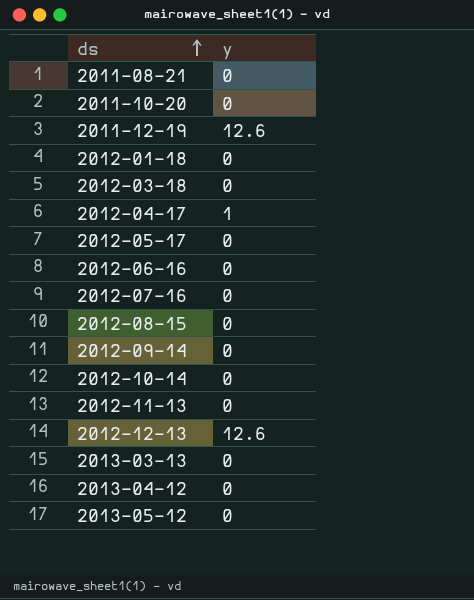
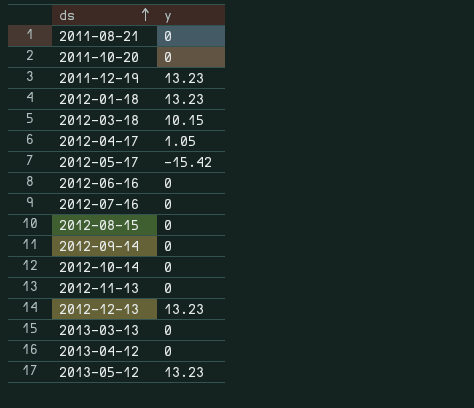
2011-12-19 | y: 12.6 -> 13.23
2012-01-18 | y: 0 -> 13.23
2012-03-18 | y: 0 -> 10.15
2012-04-17 | y: 1 -> 1.05
2012-05-17 | y: 0 -> -15.42
2012-12-13 | y: 12.6 -> 13.23
2013-05-12 | y: 0 -> 13.23

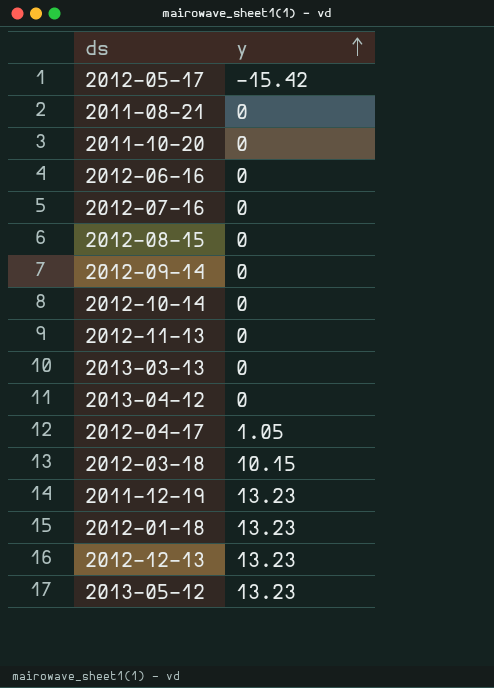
row order: ds ascending -> y ascending

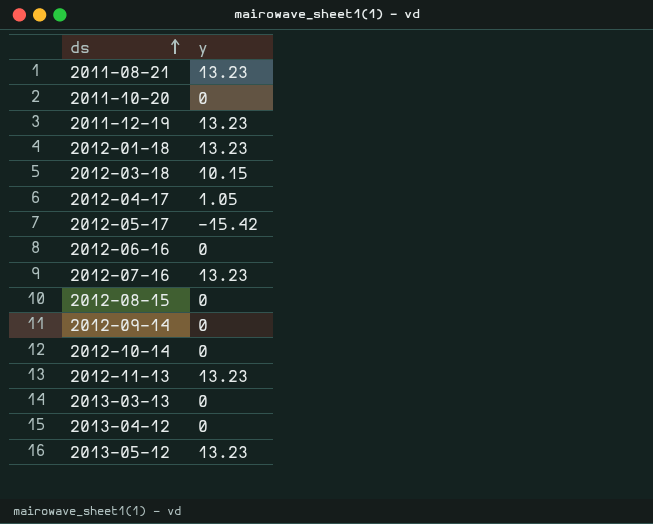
row order: y ascending -> ds ascending
row 2012-12-13: 13.23 -> none
2011-08-21 | y: 0 -> 13.23
2012-07-16 | y: 0 -> 13.23
2012-11-13 | y: 0 -> 13.23

